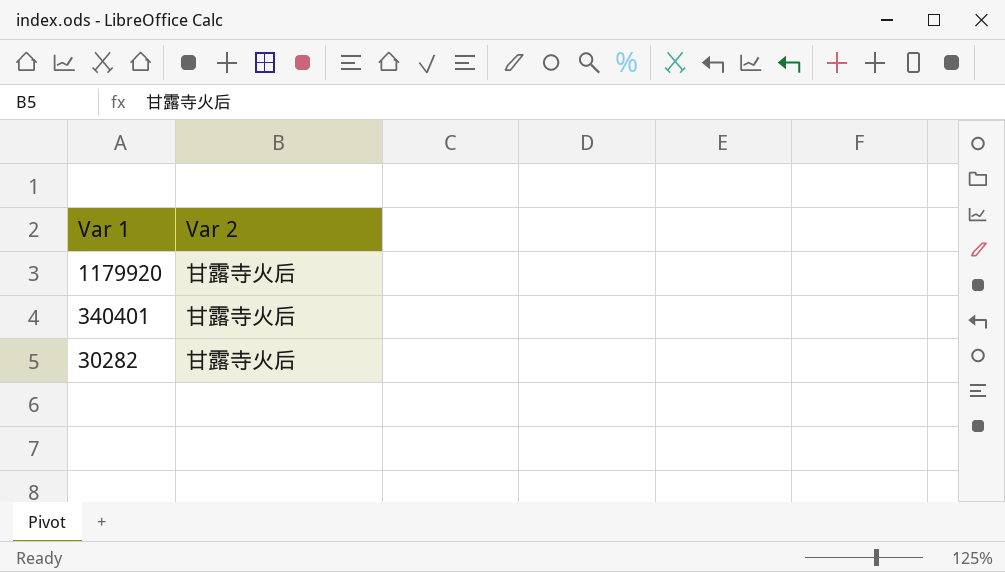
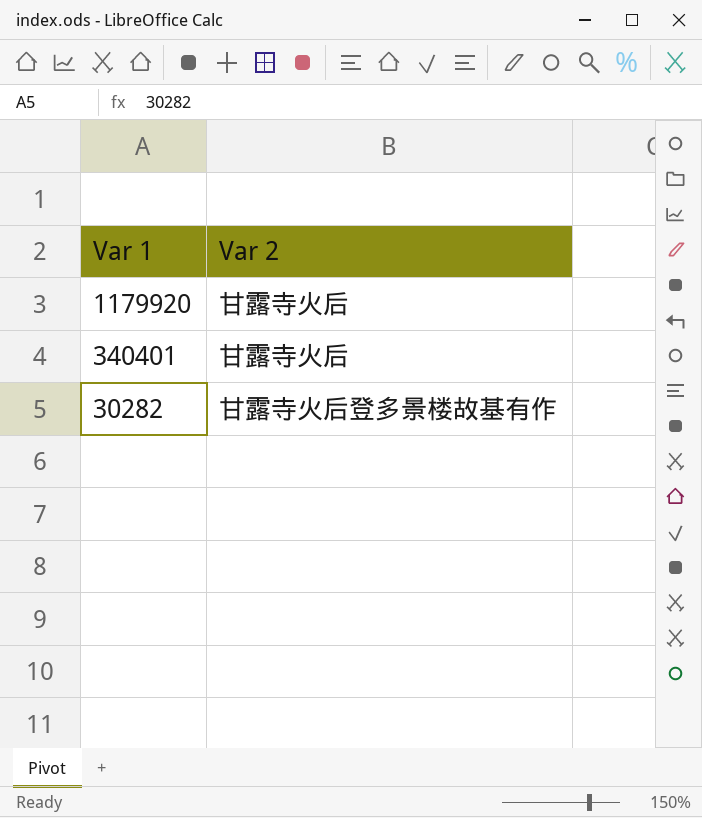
30282 | Var 2: 甘露寺火后 -> 甘露寺火后登多景楼故基有作

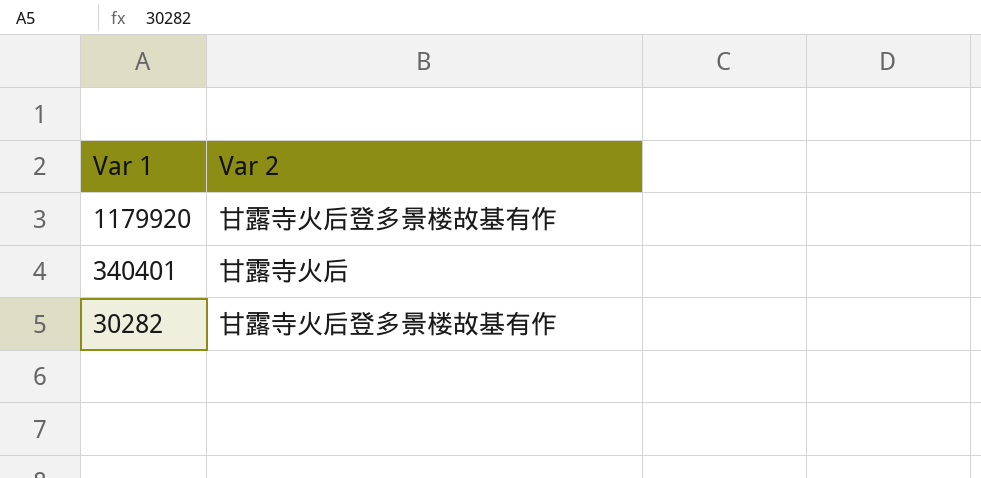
1179920 | Var 2: 甘露寺火后 -> 甘露寺火后登多景楼故基有作

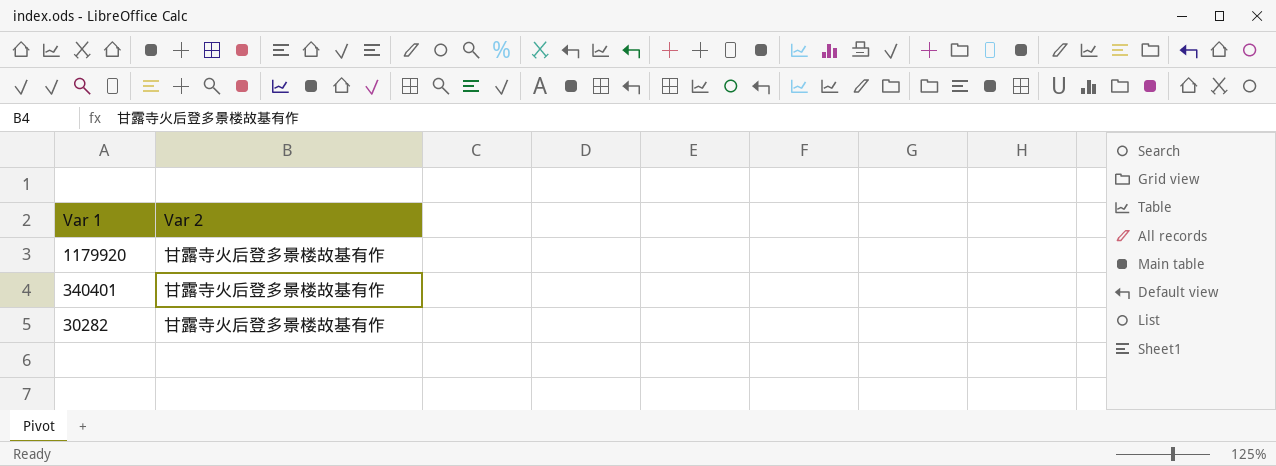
340401 | Var 2: 甘露寺火后 -> 甘露寺火后登多景楼故基有作

